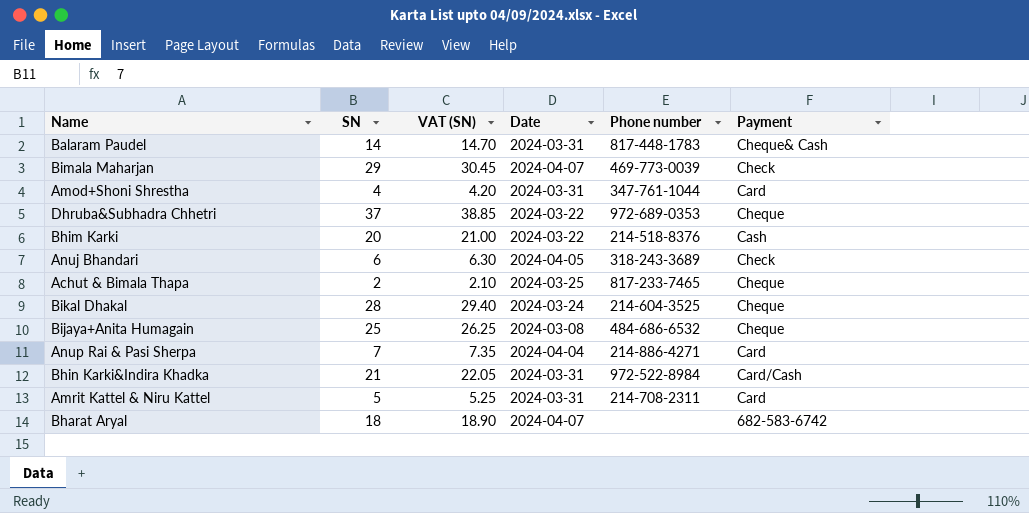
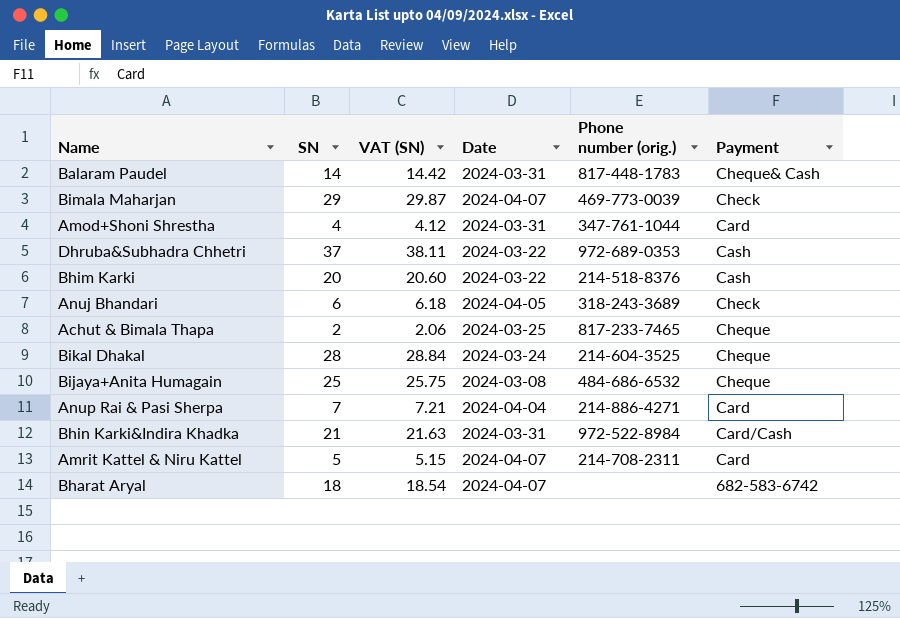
column VAT (SN) | formula: [SN] * 1.05 -> [SN] * 1.03
column name: Phone number -> Phone number (orig.)
Dhruba&Subhadra Chhetri | Payment: Cheque -> Cash
Amrit Kattel & Niru Kattel | Date: 2024-03-31 -> 2024-04-07

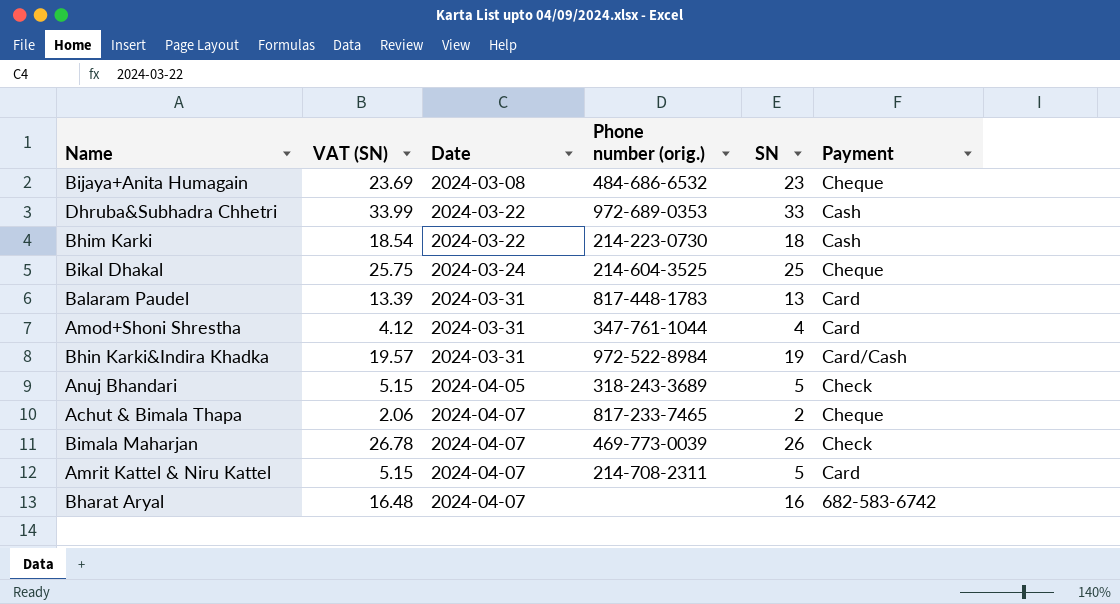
row order: none -> Date ascending
column SN | position: 2 -> 5
row Anup Rai & Pasi Sherpa: 7 | 7.21 | 2024-04-04 | 214-886-4271 | Card -> none
Bijaya+Anita Humagain | VAT (SN): 25.75 -> 23.69
Bijaya+Anita Humagain | SN: 25 -> 23
Dhruba&Subhadra Chhetri | VAT (SN): 38.11 -> 33.99
Dhruba&Subhadra Chhetri | SN: 37 -> 33
Bhim Karki | VAT (SN): 20.60 -> 18.54
Bhim Karki | Phone number (orig.): 214-518-8376 -> 214-223-0730
Bhim Karki | SN: 20 -> 18
Bikal Dhakal | VAT (SN): 28.84 -> 25.75
Bikal Dhakal | SN: 28 -> 25
Balaram Paudel | VAT (SN): 14.42 -> 13.39
Balaram Paudel | SN: 14 -> 13
Balaram Paudel | Payment: Cheque& Cash -> Card
Bhin Karki&Indira Khadka | VAT (SN): 21.63 -> 19.57
Bhin Karki&Indira Khadka | SN: 21 -> 19
Anuj Bhandari | VAT (SN): 6.18 -> 5.15
Anuj Bhandari | SN: 6 -> 5
Achut & Bimala Thapa | Date: 2024-03-25 -> 2024-04-07
Bimala Maharjan | VAT (SN): 29.87 -> 26.78
Bimala Maharjan | SN: 29 -> 26
Bharat Aryal | VAT (SN): 18.54 -> 16.48
Bharat Aryal | SN: 18 -> 16

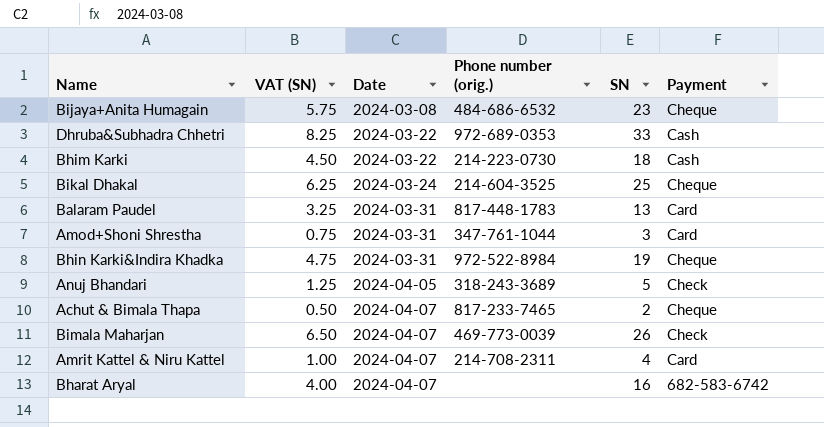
column VAT (SN) | formula: [SN] * 1.03 -> [SN] * 0.25
Amod+Shoni Shrestha | SN: 4 -> 3
Bhin Karki&Indira Khadka | Payment: Card/Cash -> Cheque
Amrit Kattel & Niru Kattel | SN: 5 -> 4

